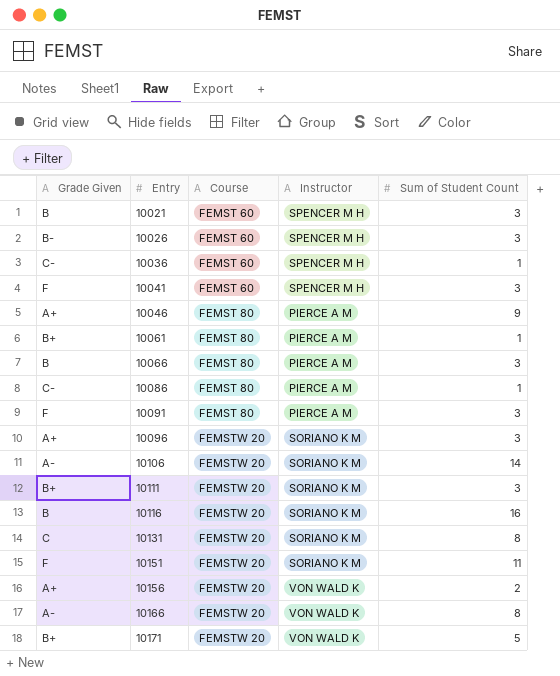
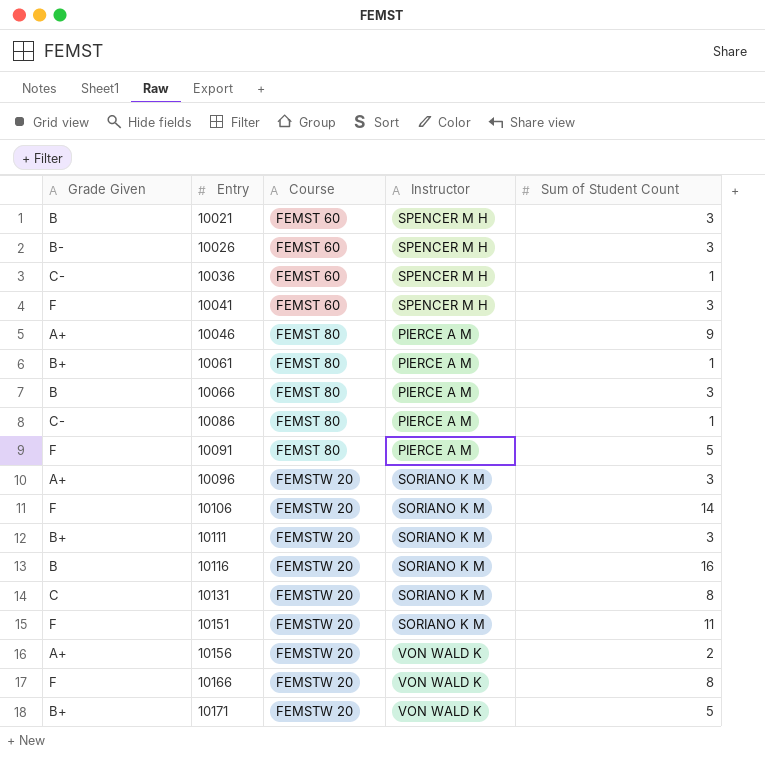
10091 | Sum of Student Count: 3 -> 5
10106 | Grade Given: A- -> F
10166 | Grade Given: A- -> F

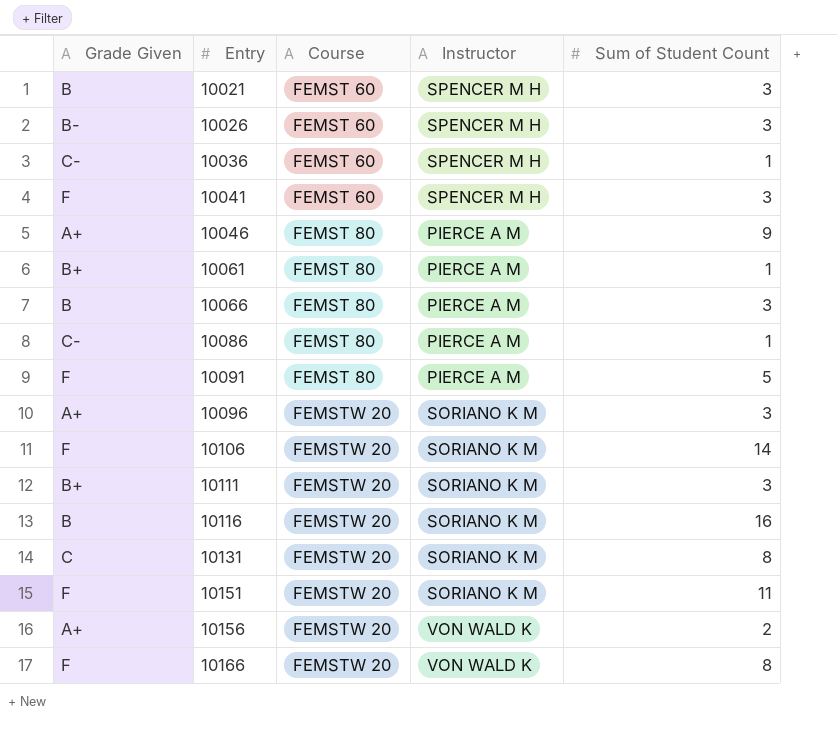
row 10171: B+ | FEMSTW 20 | VON WALD K | 5 -> none

